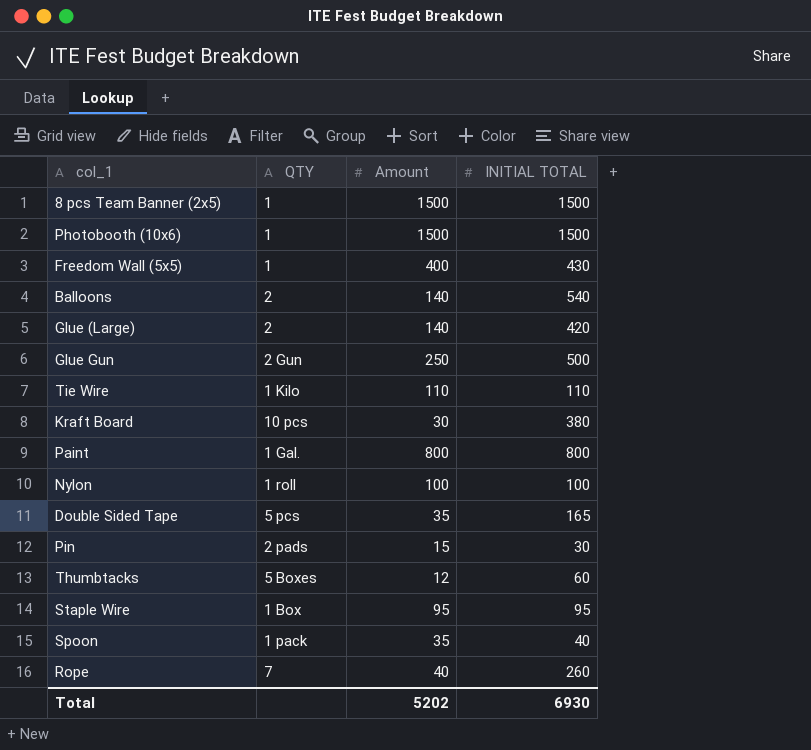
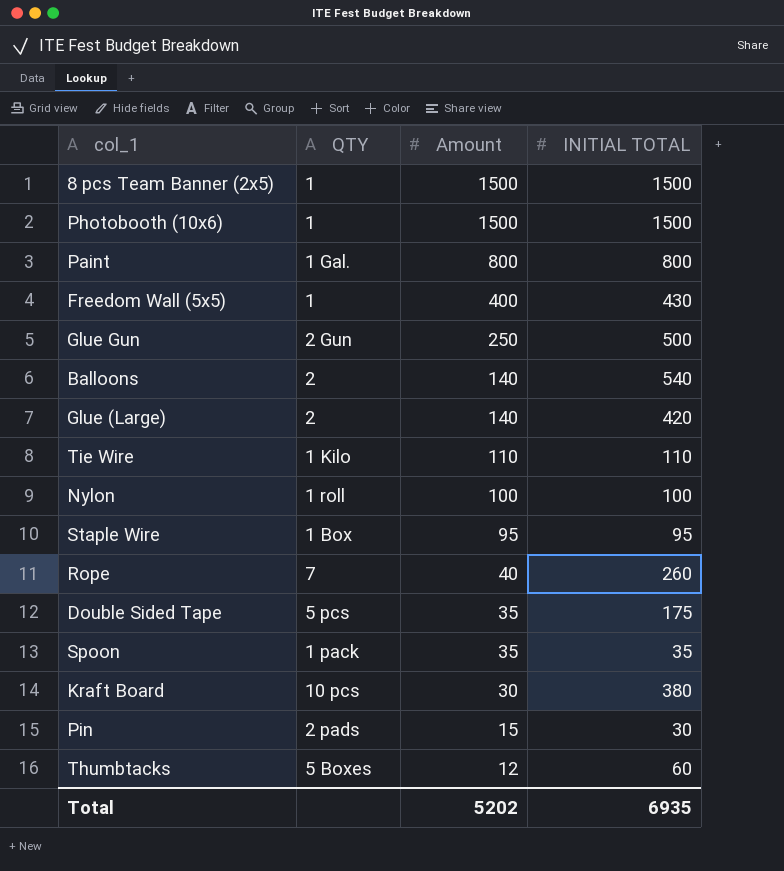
row order: none -> Amount descending
Double Sided Tape | INITIAL TOTAL: 165 -> 175
Spoon | INITIAL TOTAL: 40 -> 35
Total | INITIAL TOTAL: 6930 -> 6935

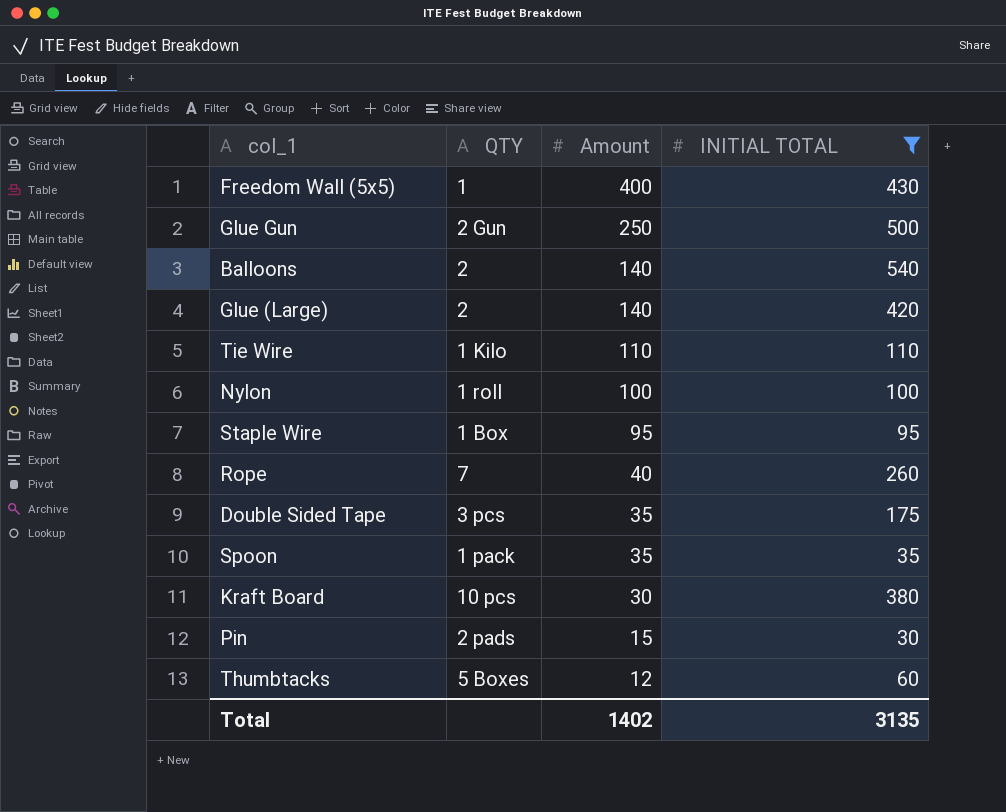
filter: none -> INITIAL TOTAL <= 540
Double Sided Tape | QTY: 5 pcs -> 3 pcs
Total | Amount: 5202 -> 1402
Total | INITIAL TOTAL: 6935 -> 3135

